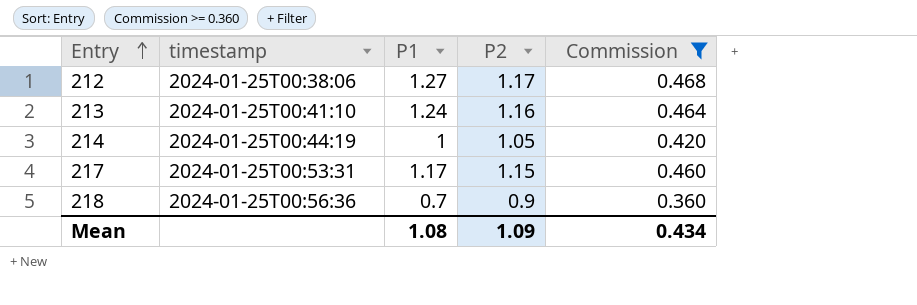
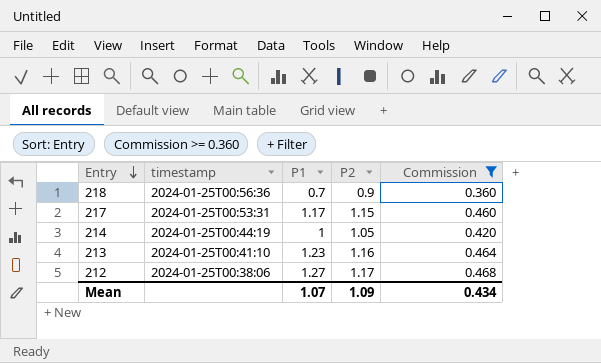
row order: Entry ascending -> Entry descending
213 | P1: 1.24 -> 1.23
Mean | P1: 1.08 -> 1.07

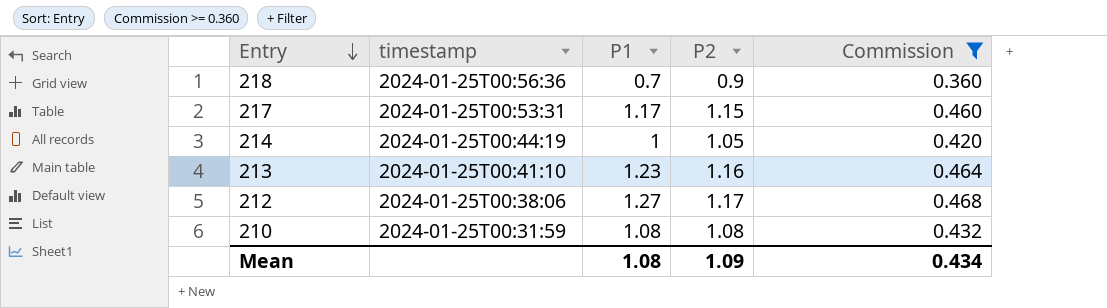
row 210: none -> 2024-01-25T00:31:59 | 1.08 | 1.08 | 0.432
Mean | P1: 1.07 -> 1.08

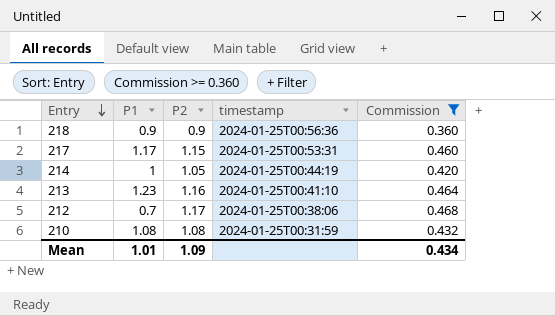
column timestamp | position: 2 -> 4
218 | P1: 0.7 -> 0.9
212 | P1: 1.27 -> 0.7
Mean | P1: 1.08 -> 1.01

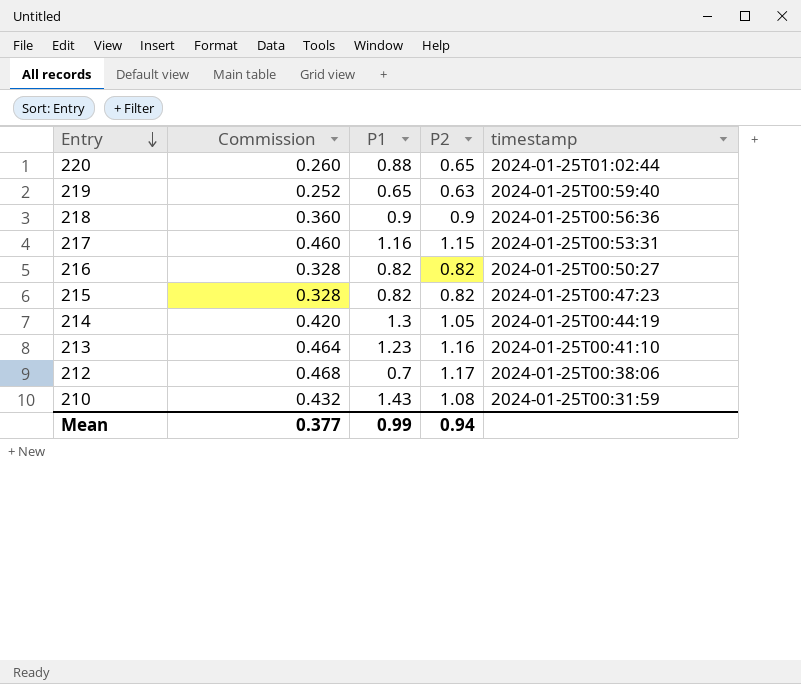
filter: Commission >= 0.360 -> none
column Commission | position: 5 -> 2
217 | P1: 1.17 -> 1.16
214 | P1: 1 -> 1.3
210 | P1: 1.08 -> 1.43
Mean | Commission: 0.434 -> 0.377
Mean | P1: 1.01 -> 0.99
Mean | P2: 1.09 -> 0.94

